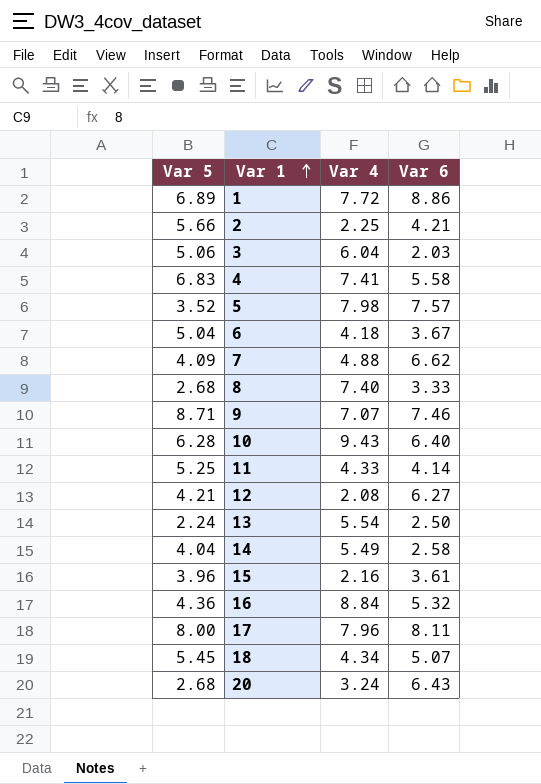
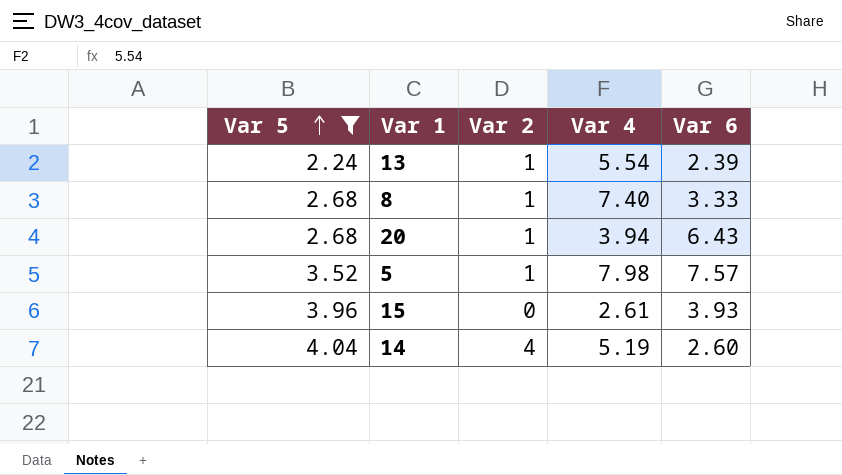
filter: none -> Var 5 <= 4.04
row order: Var 1 ascending -> Var 5 ascending
column Var 2 | position: none -> 3
13 | Var 6: 2.50 -> 2.39
20 | Var 4: 3.24 -> 3.94
15 | Var 4: 2.16 -> 2.61
15 | Var 6: 3.61 -> 3.93
14 | Var 4: 5.49 -> 5.19
14 | Var 6: 2.58 -> 2.60

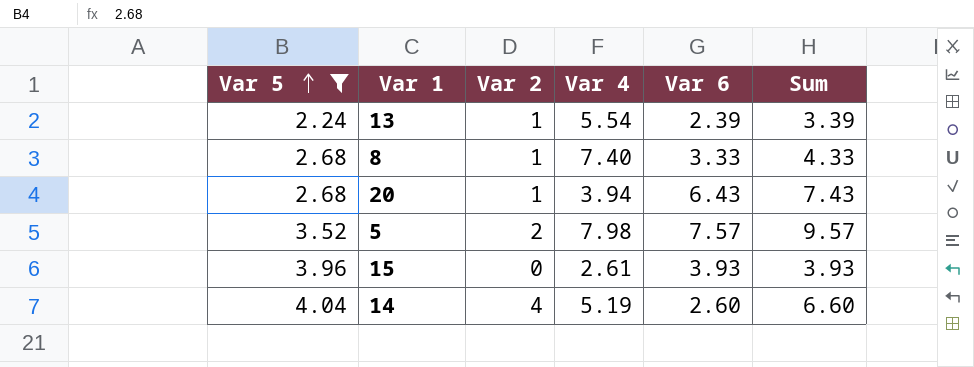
column Sum | formula: none -> [Var 2] + [Var 6]
5 | Var 2: 1 -> 2

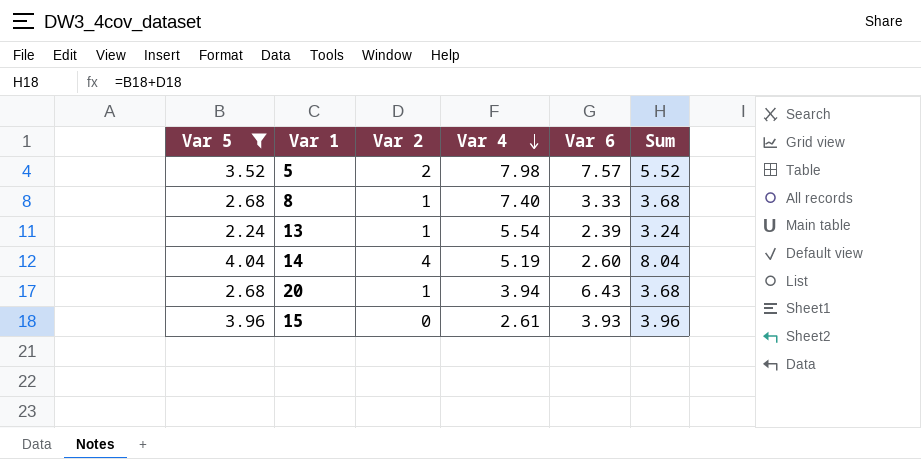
row order: Var 5 ascending -> Var 4 descending
column Sum | formula: [Var 2] + [Var 6] -> [Var 5] + [Var 2]

